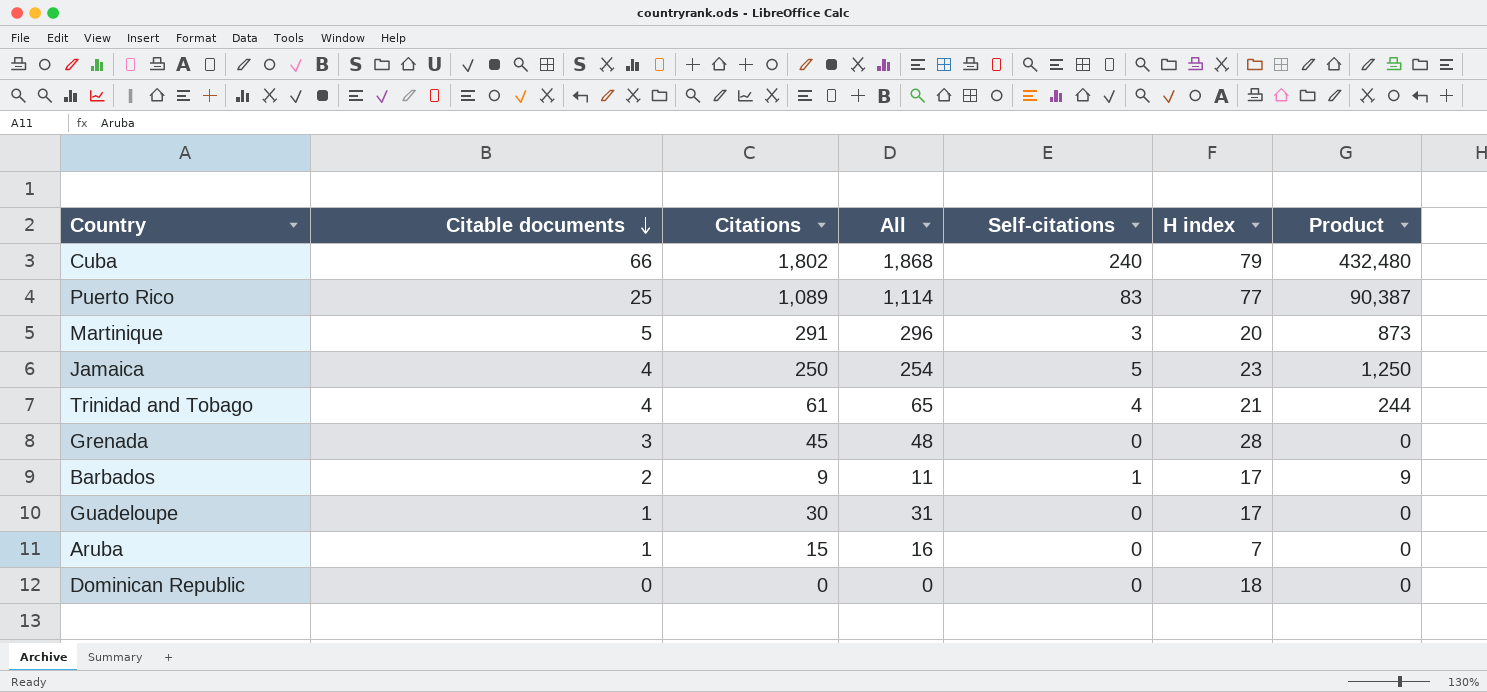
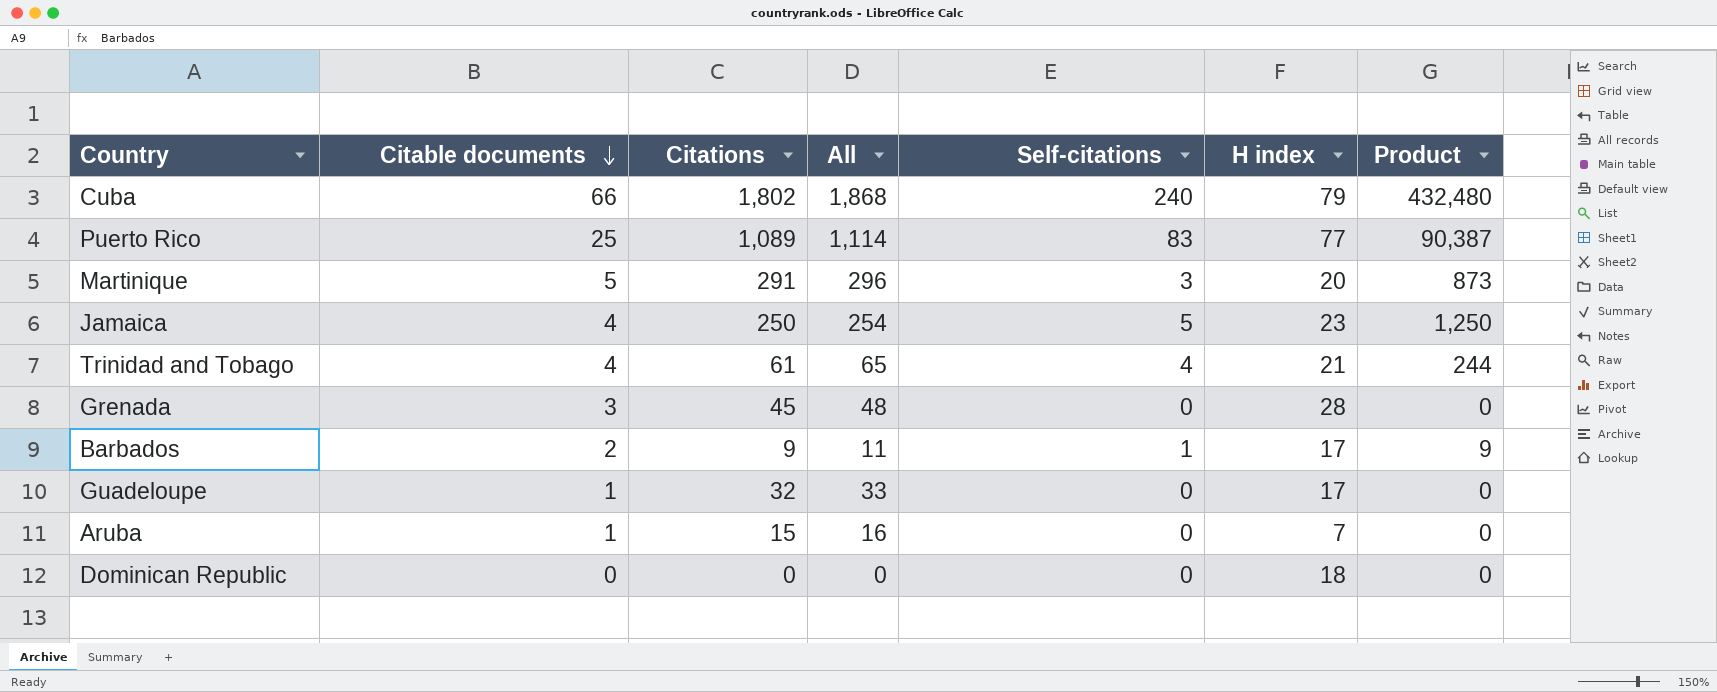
Guadeloupe | Citations: 30 -> 32
Guadeloupe | All: 31 -> 33

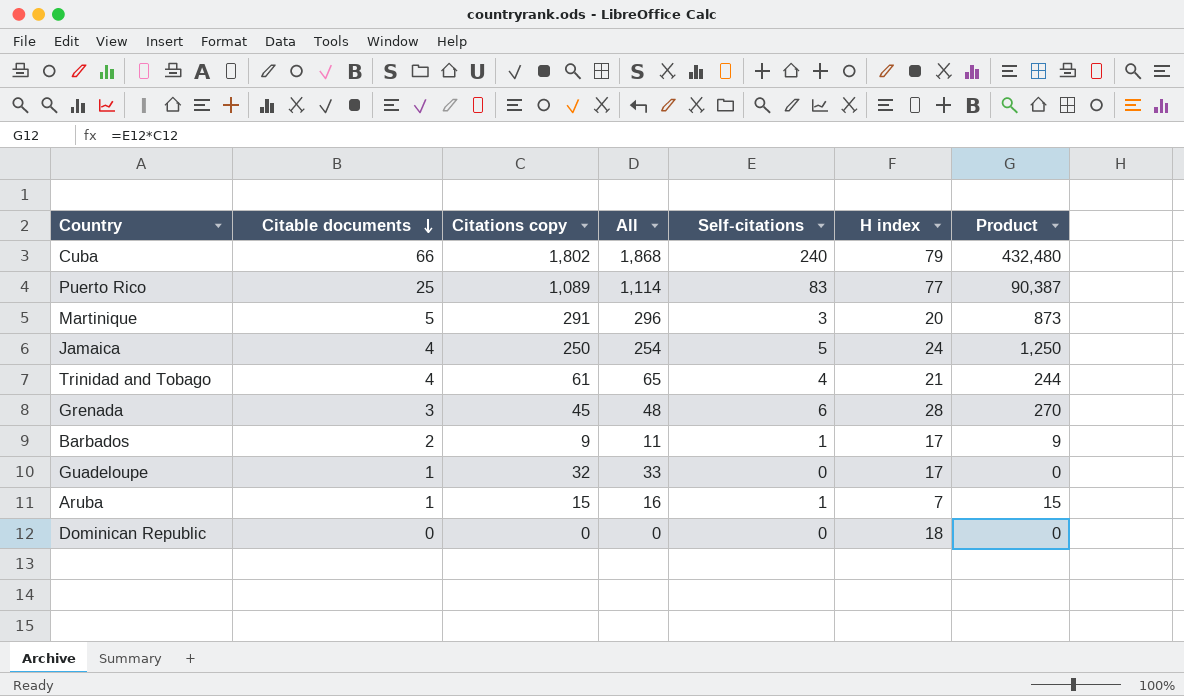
column name: Citations -> Citations copy
Jamaica | H index: 23 -> 24
Grenada | Self-citations: 0 -> 6
Grenada | Product: 0 -> 270
Aruba | Self-citations: 0 -> 1
Aruba | Product: 0 -> 15

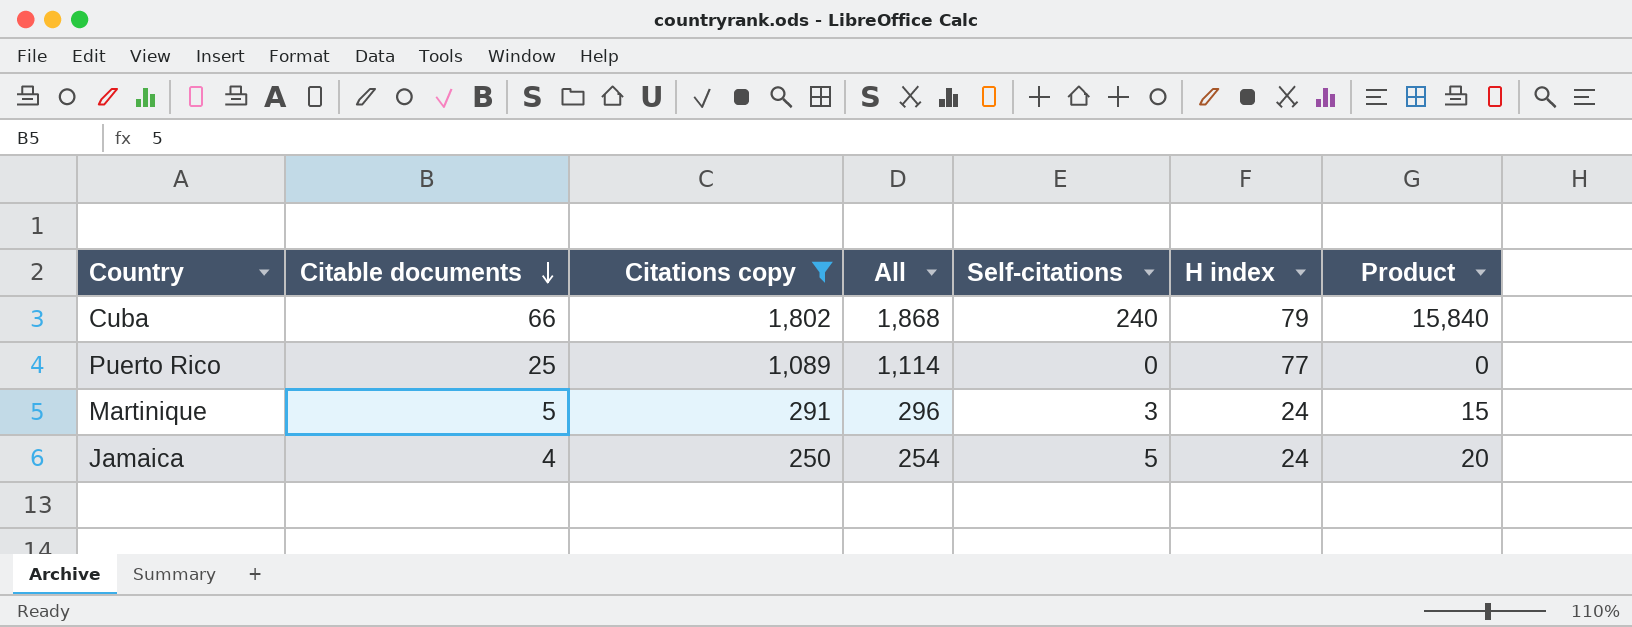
filter: none -> Citations copy >= 250
column Product | formula: [Citations copy] * [Self-citations] -> [Citable documents] * [Self-citations]
Puerto Rico | Self-citations: 83 -> 0
Martinique | H index: 20 -> 24

